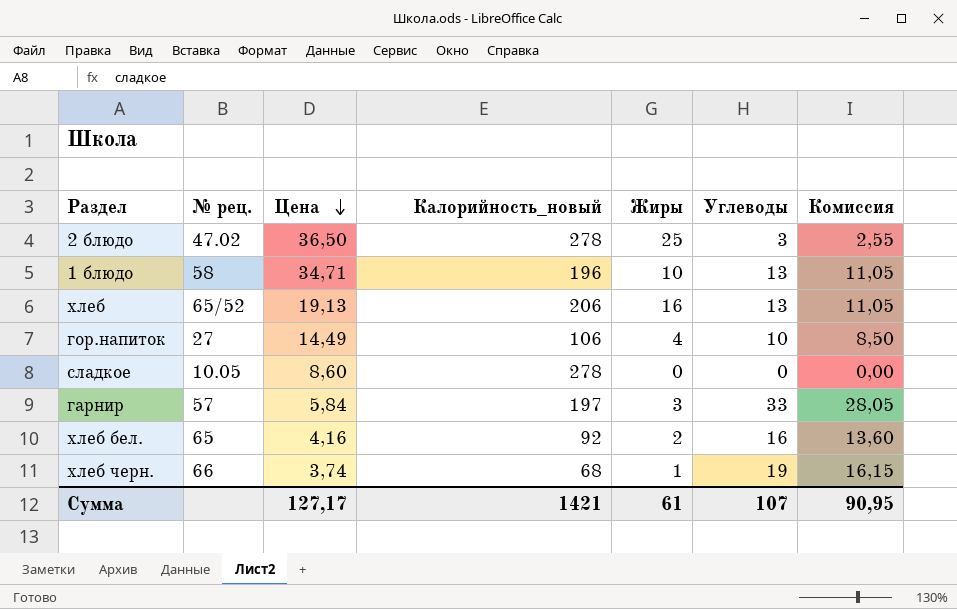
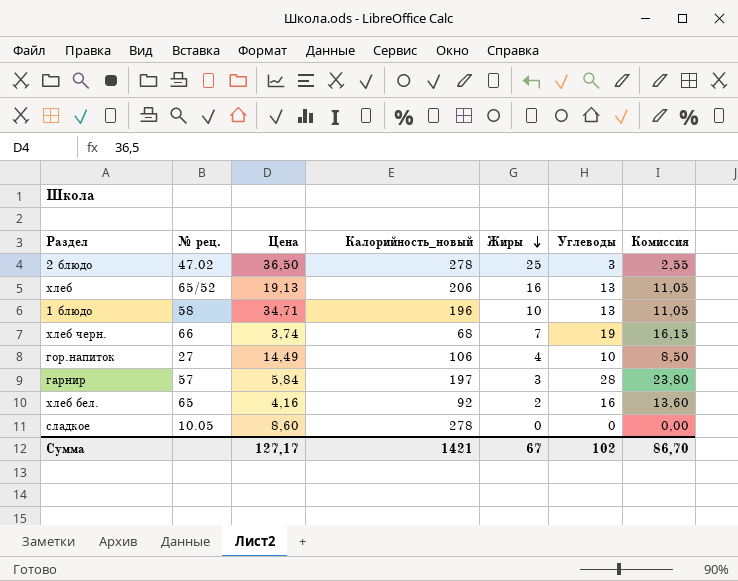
row order: Цена descending -> Жиры descending
хлеб черн. | Жиры: 1 -> 7
гарнир | Углеводы: 33 -> 28
гарнир | Комиссия: 28,05 -> 23,80
Сумма | Жиры: 61 -> 67
Сумма | Углеводы: 107 -> 102
Сумма | Комиссия: 90,95 -> 86,70

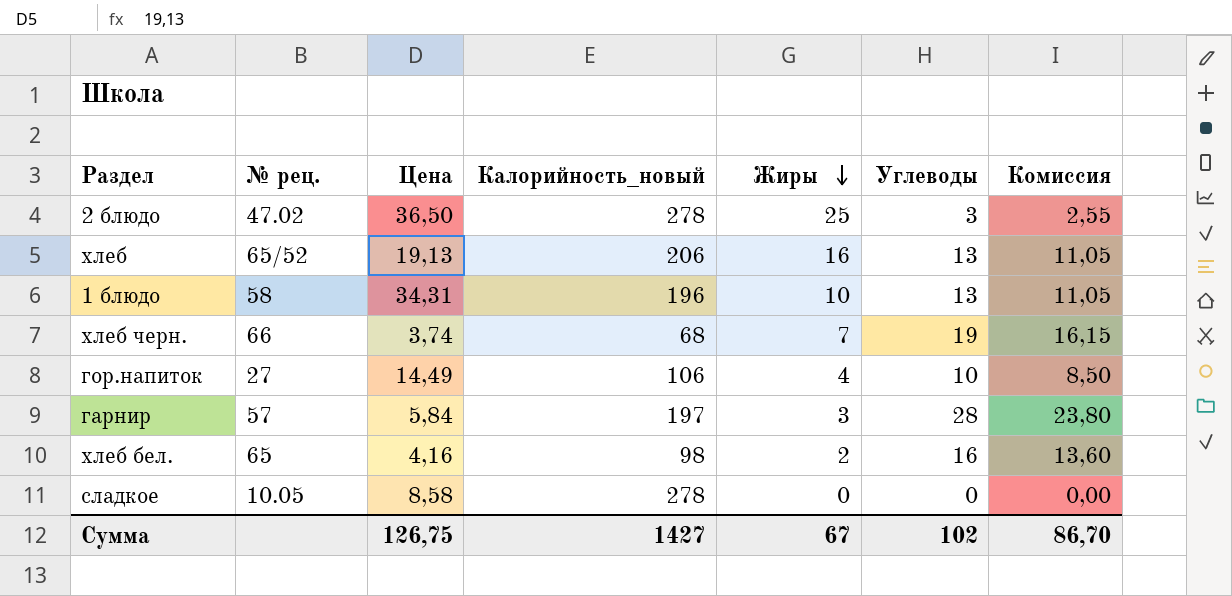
1 блюдо | Цена: 34,71 -> 34,31
хлеб бел. | Калорийность_новый: 92 -> 98
сладкое | Цена: 8,60 -> 8,58
Сумма | Цена: 127,17 -> 126,75
Сумма | Калорийность_новый: 1421 -> 1427

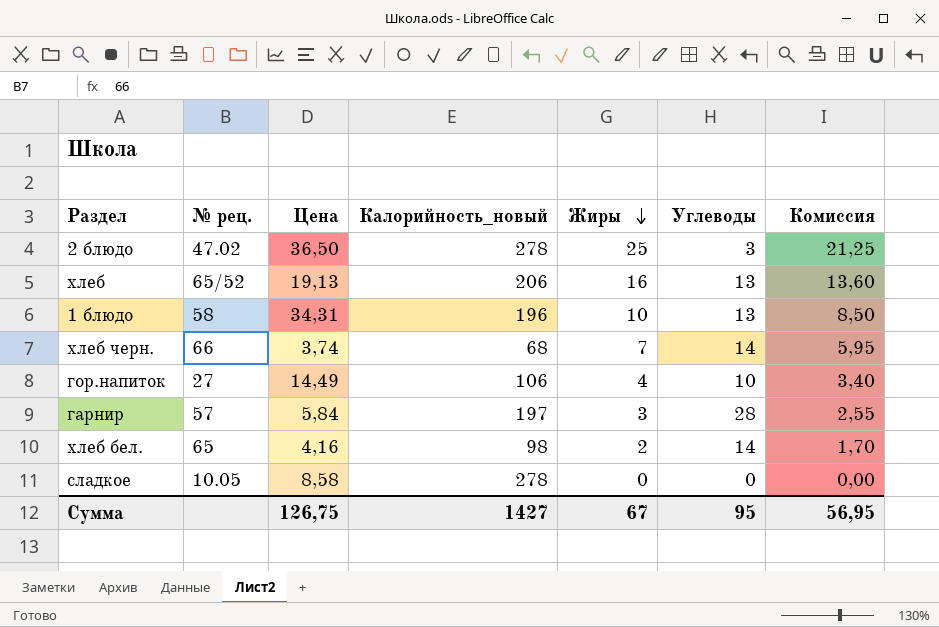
column Комиссия | formula: [Углеводы] * 0,85 -> [Жиры] * 0,85
хлеб черн. | Углеводы: 19 -> 14
хлеб бел. | Углеводы: 16 -> 14
Сумма | Углеводы: 102 -> 95
Сумма | Комиссия: 86,70 -> 56,95

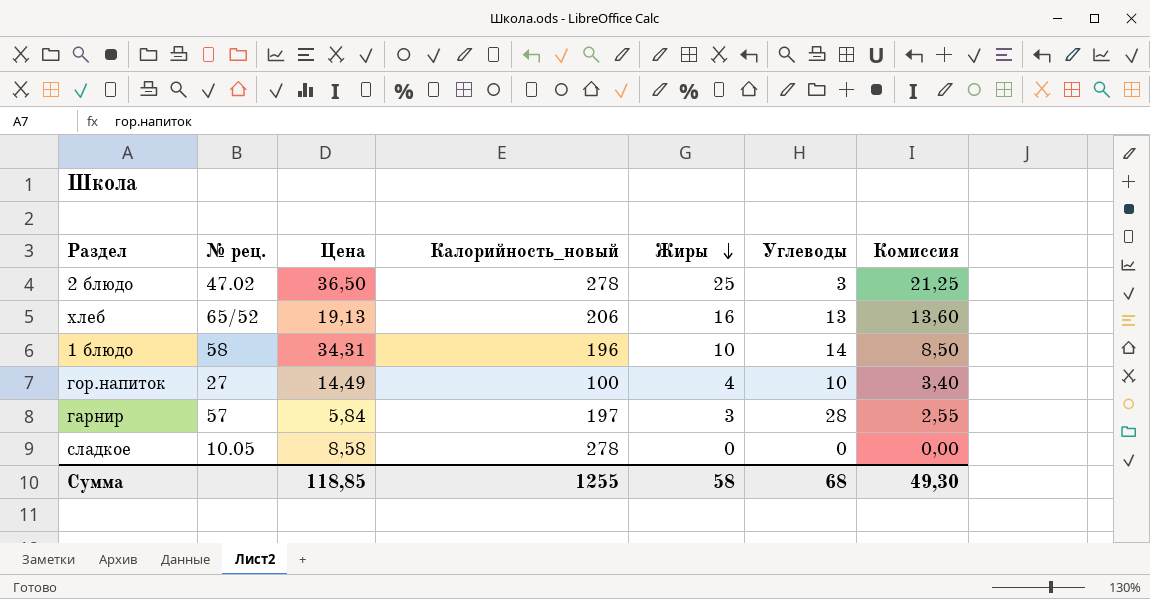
row хлеб черн.: 66 | 3,74 | 68 | 7 | 14 | 5,95 -> none
row хлеб бел.: 65 | 4,16 | 98 | 2 | 14 | 1,70 -> none
1 блюдо | Углеводы: 13 -> 14
гор.напиток | Калорийность_новый: 106 -> 100
Сумма | Цена: 126,75 -> 118,85
Сумма | Калорийность_новый: 1427 -> 1255
Сумма | Жиры: 67 -> 58
Сумма | Углеводы: 95 -> 68
Сумма | Комиссия: 56,95 -> 49,30

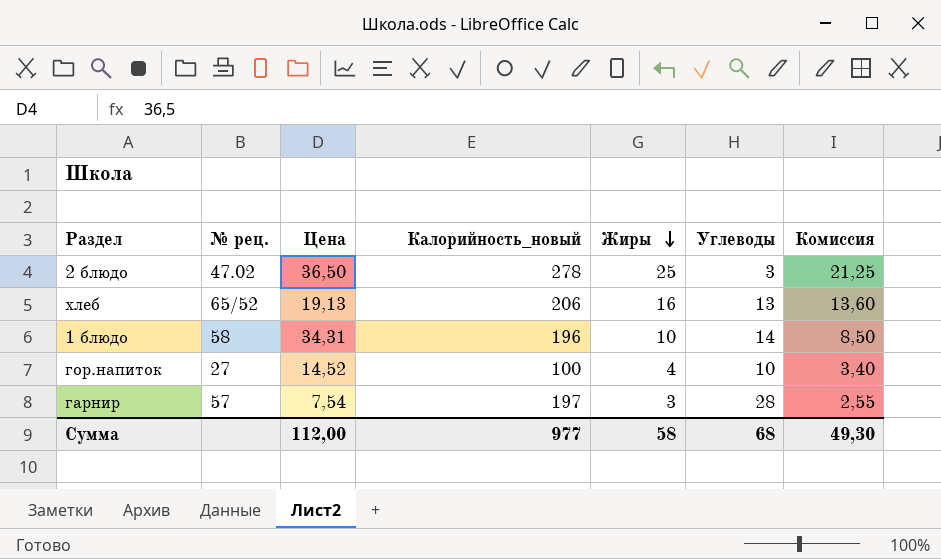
row сладкое: 10.05 | 8,58 | 278 | 0 | 0 | 0,00 -> none
гор.напиток | Цена: 14,49 -> 14,52
гарнир | Цена: 5,84 -> 7,54
Сумма | Цена: 118,85 -> 112,00
Сумма | Калорийность_новый: 1255 -> 977

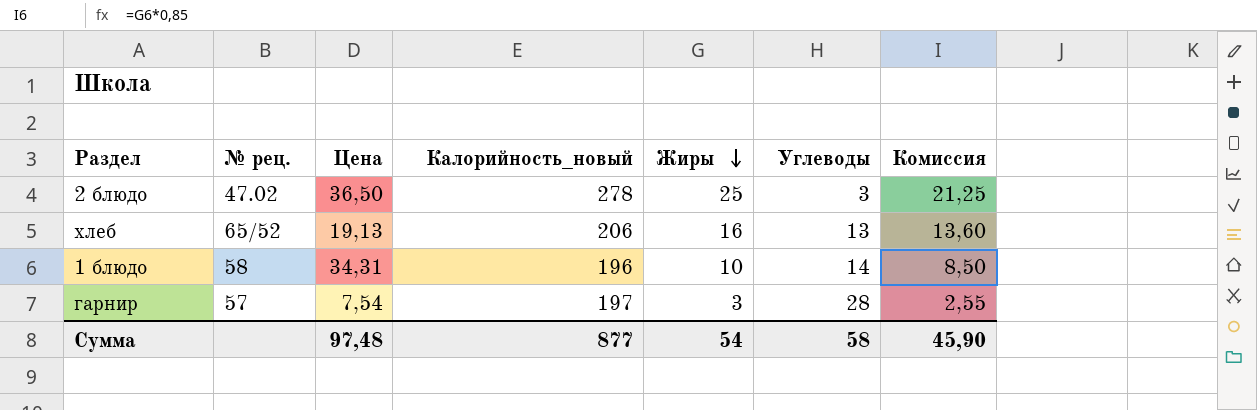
row гор.напиток: 27 | 14,52 | 100 | 4 | 10 | 3,40 -> none
Сумма | Цена: 112,00 -> 97,48
Сумма | Калорийность_новый: 977 -> 877
Сумма | Жиры: 58 -> 54
Сумма | Углеводы: 68 -> 58
Сумма | Комиссия: 49,30 -> 45,90

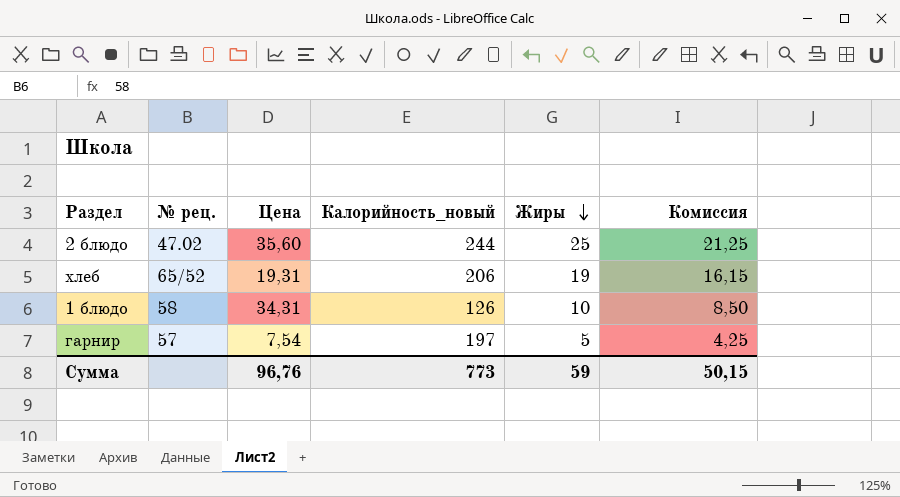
column Углеводы | position: 6 -> none
2 блюдо | Цена: 36,50 -> 35,60
2 блюдо | Калорийность_новый: 278 -> 244
хлеб | Цена: 19,13 -> 19,31
хлеб | Жиры: 16 -> 19
хлеб | Комиссия: 13,60 -> 16,15
1 блюдо | Калорийность_новый: 196 -> 126
гарнир | Жиры: 3 -> 5
гарнир | Комиссия: 2,55 -> 4,25
Сумма | Цена: 97,48 -> 96,76
Сумма | Калорийность_новый: 877 -> 773
Сумма | Жиры: 54 -> 59
Сумма | Комиссия: 45,90 -> 50,15

